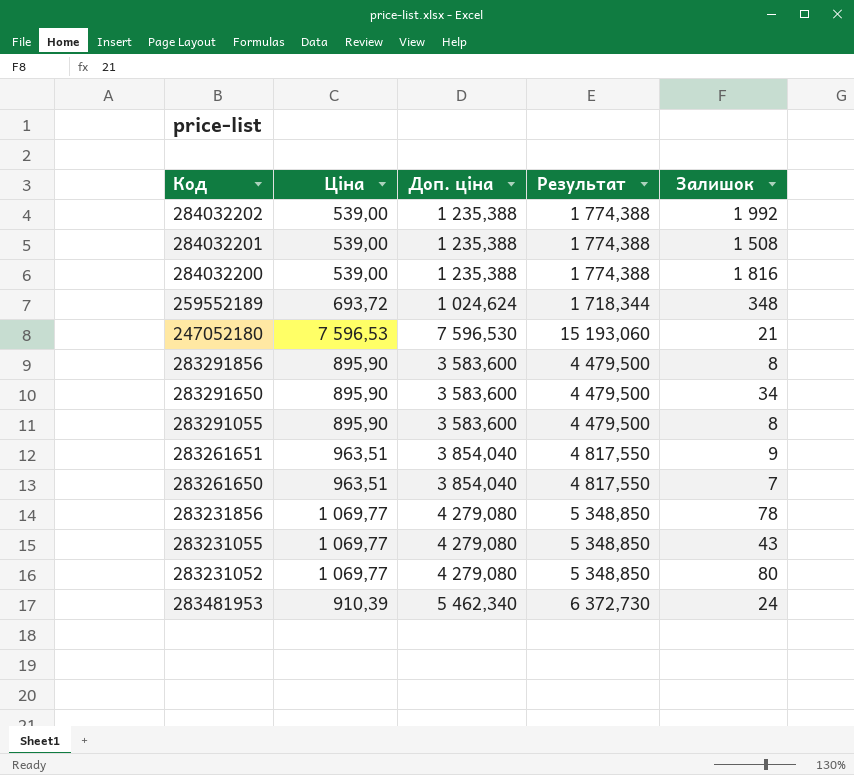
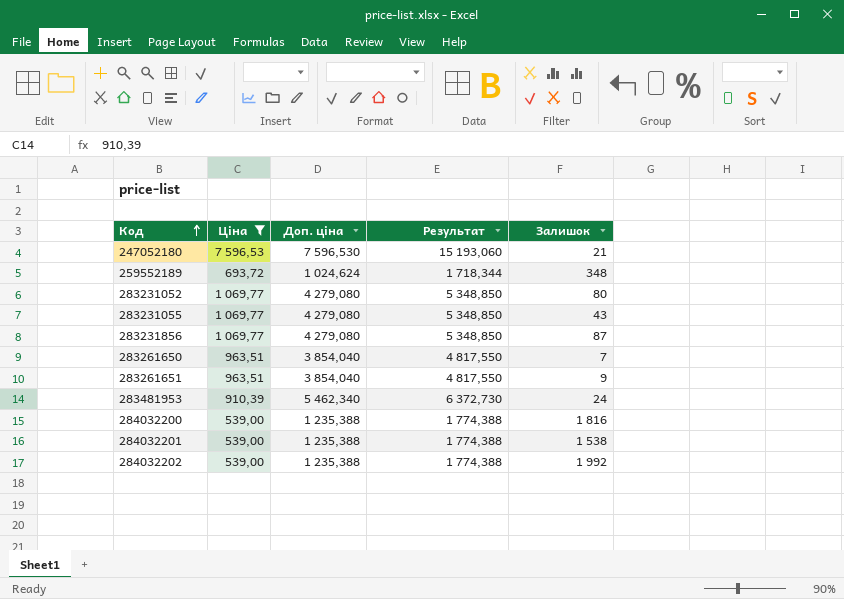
filter: none -> Ціна != 895,90
row order: none -> Код ascending
283231856 | Залишок: 78 -> 87
284032201 | Залишок: 1 508 -> 1 538

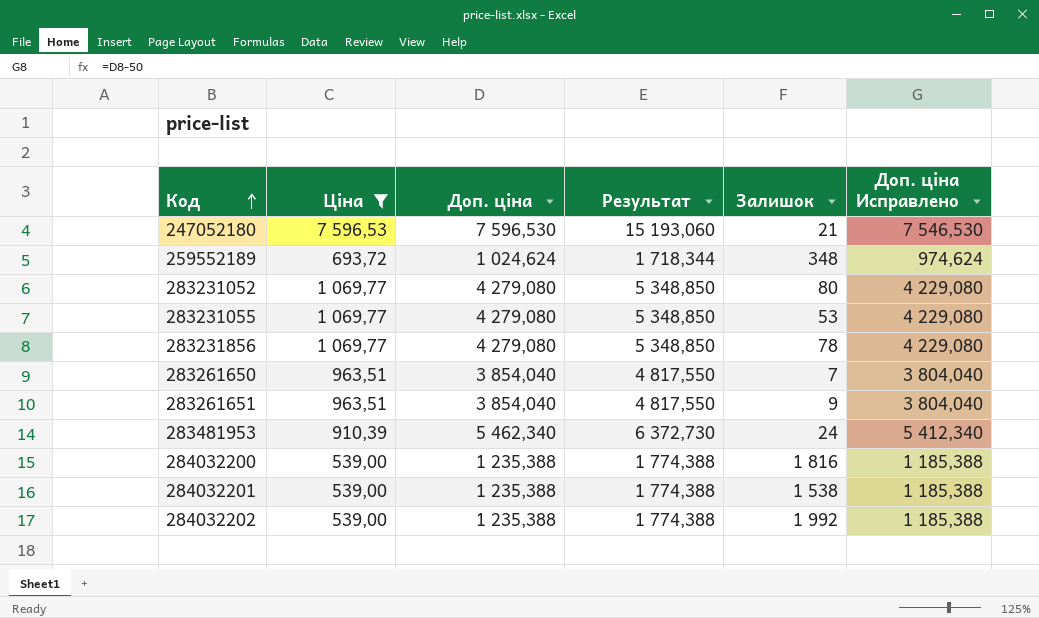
column Доп. ціна Исправлено | formula: none -> [Доп. ціна] - 50
283231055 | Залишок: 43 -> 53
283231856 | Залишок: 87 -> 78

